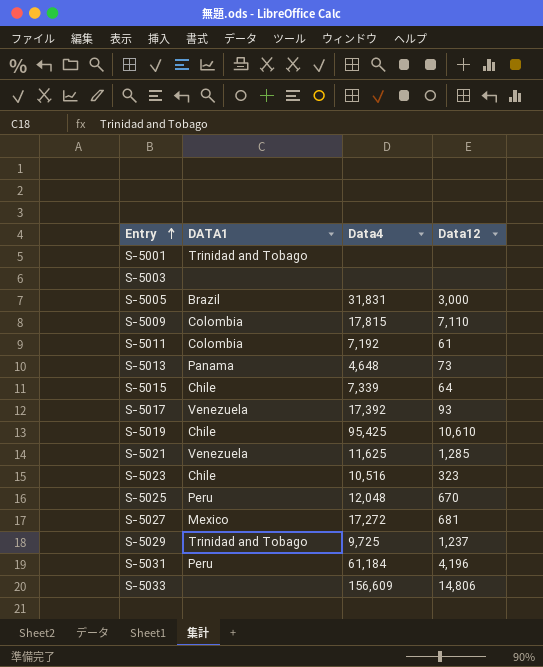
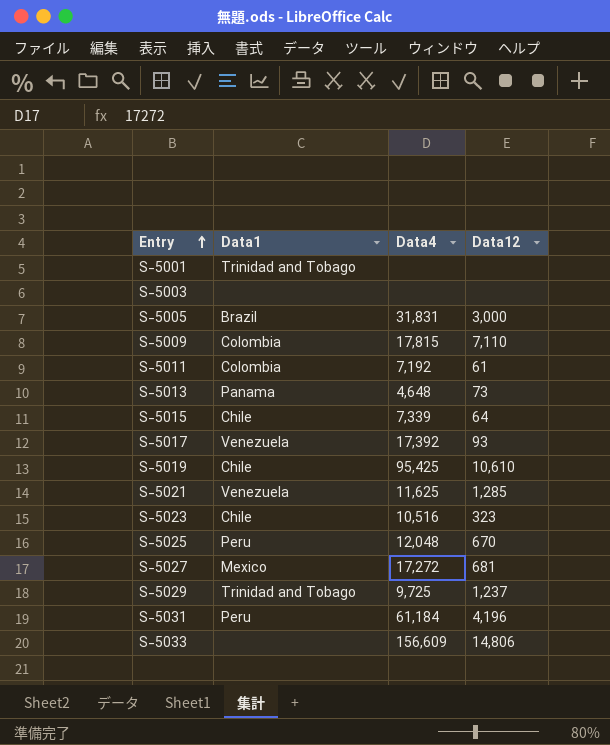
column name: DATA1 -> Data1

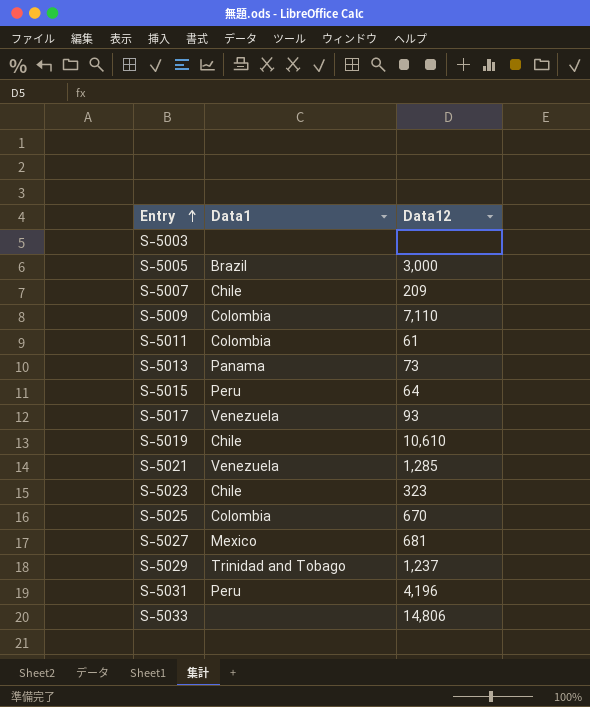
column Data4 | position: 3 -> none
row S-5001: Trinidad and Tobago | none | none -> none
row S-5007: none -> Chile | 209
S-5015 | Data1: Chile -> Peru
S-5025 | Data1: Peru -> Colombia

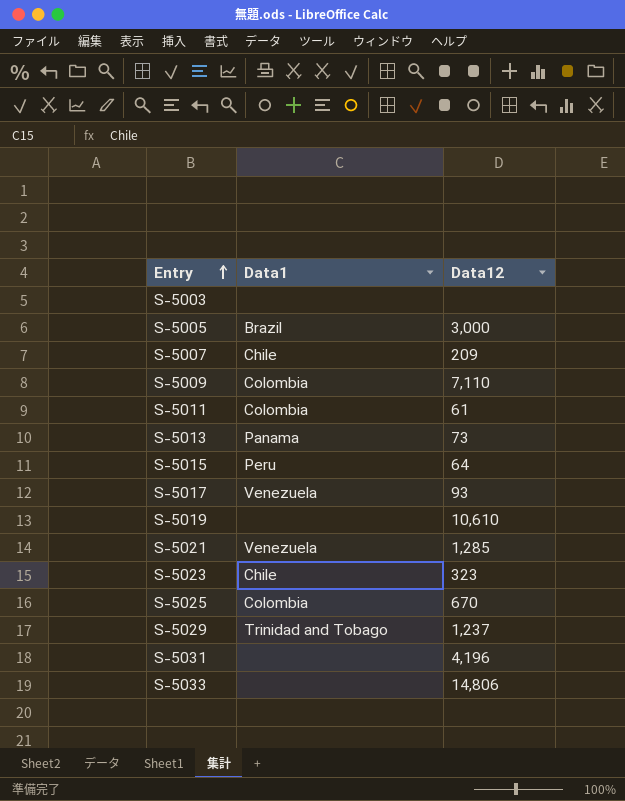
row S-5027: Mexico | 681 -> none
S-5019 | Data1: Chile -> none
S-5031 | Data1: Peru -> none

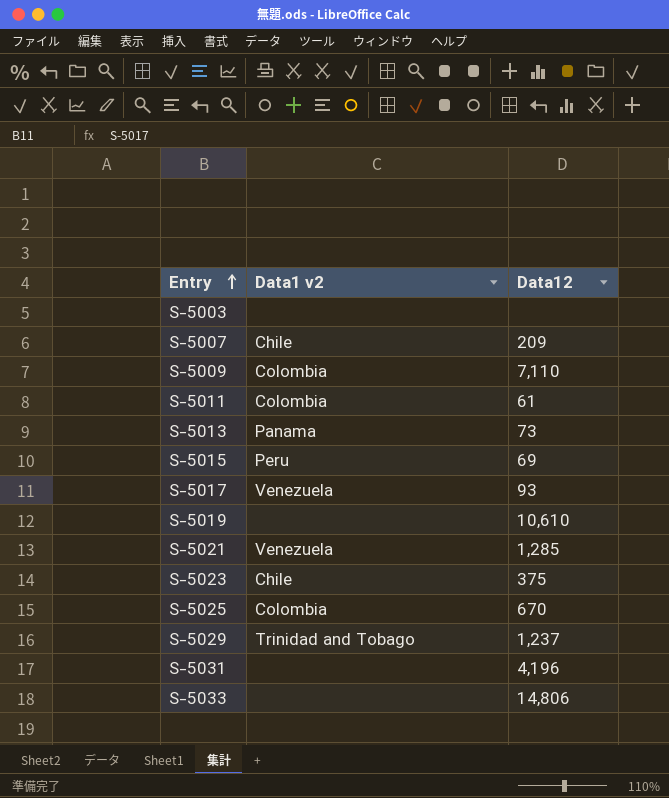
column name: Data1 -> Data1 v2
row S-5005: Brazil | 3,000 -> none
S-5015 | Data12: 64 -> 69
S-5023 | Data12: 323 -> 375

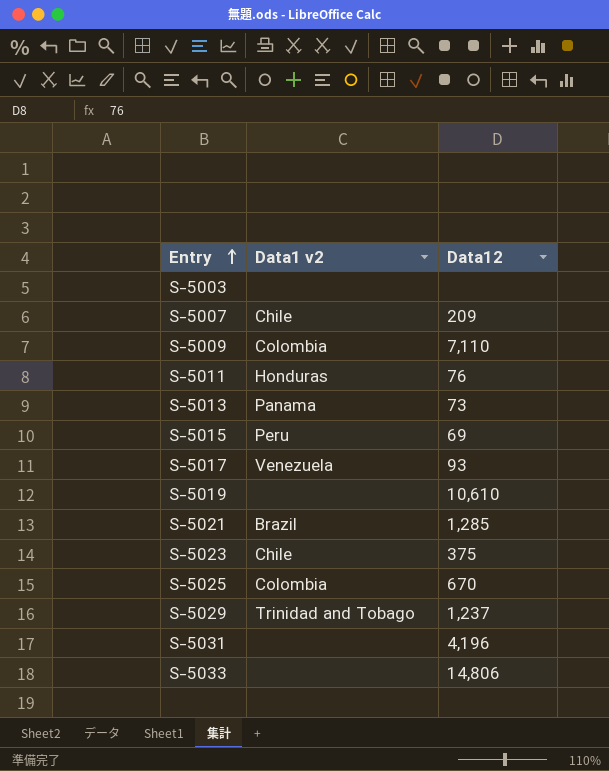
S-5011 | Data1 v2: Colombia -> Honduras
S-5011 | Data12: 61 -> 76
S-5021 | Data1 v2: Venezuela -> Brazil

